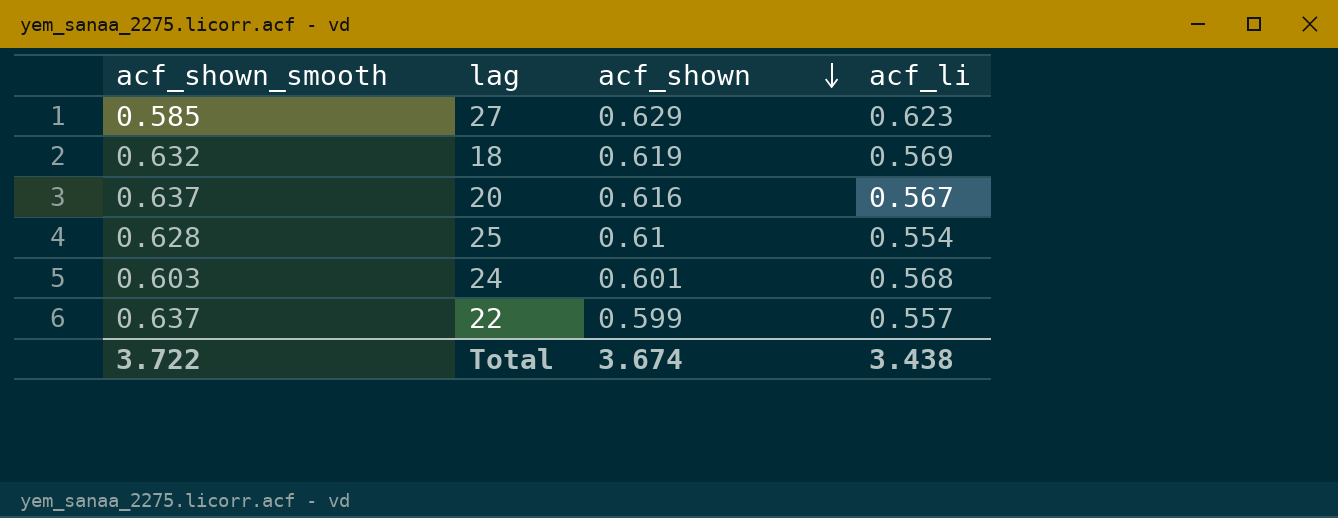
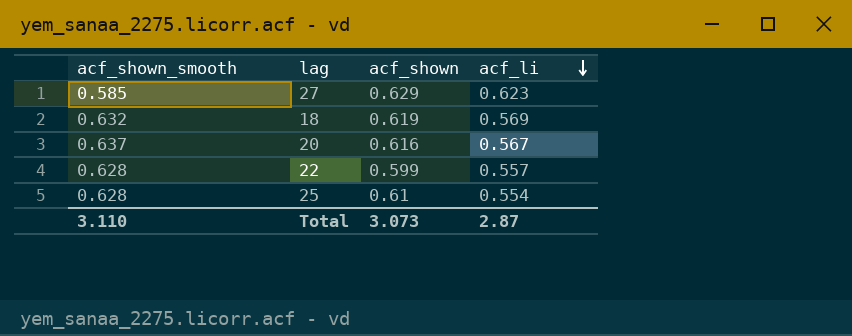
row order: acf_shown descending -> acf_li descending
row 24: 0.603 | 0.601 | 0.568 -> none
22 | acf_shown_smooth: 0.637 -> 0.628
Total | acf_shown_smooth: 3.722 -> 3.110
Total | acf_shown: 3.674 -> 3.073
Total | acf_li: 3.438 -> 2.87

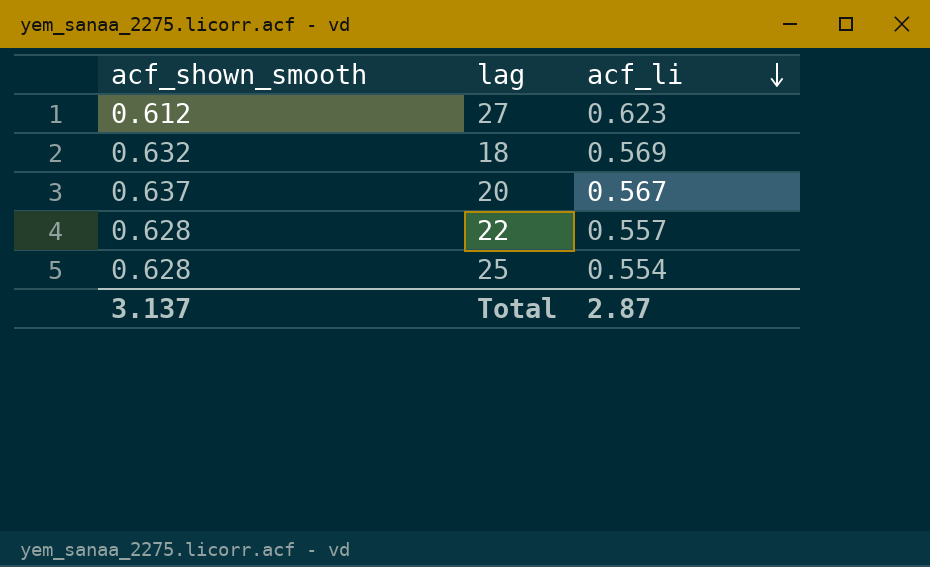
column acf_shown | position: 3 -> none
27 | acf_shown_smooth: 0.585 -> 0.612
Total | acf_shown_smooth: 3.110 -> 3.137

